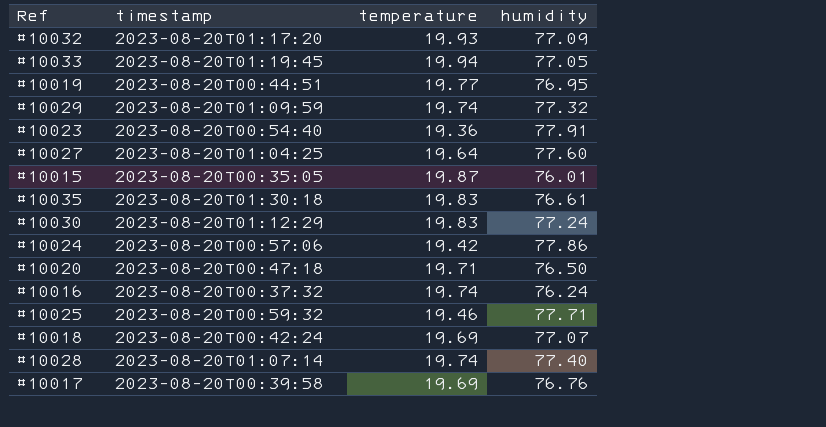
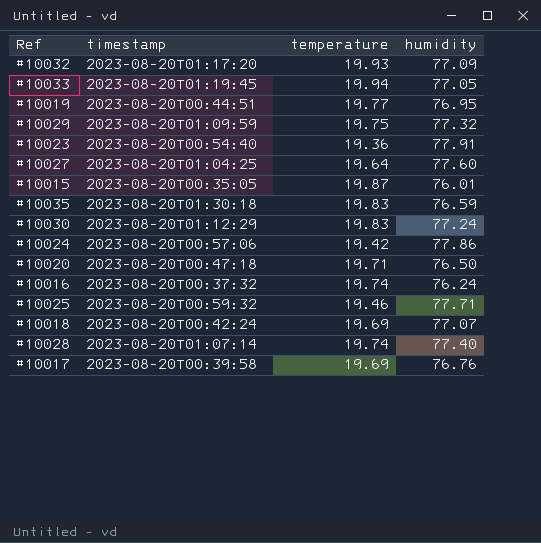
#10029 | temperature: 19.74 -> 19.75
#10035 | humidity: 76.61 -> 76.59

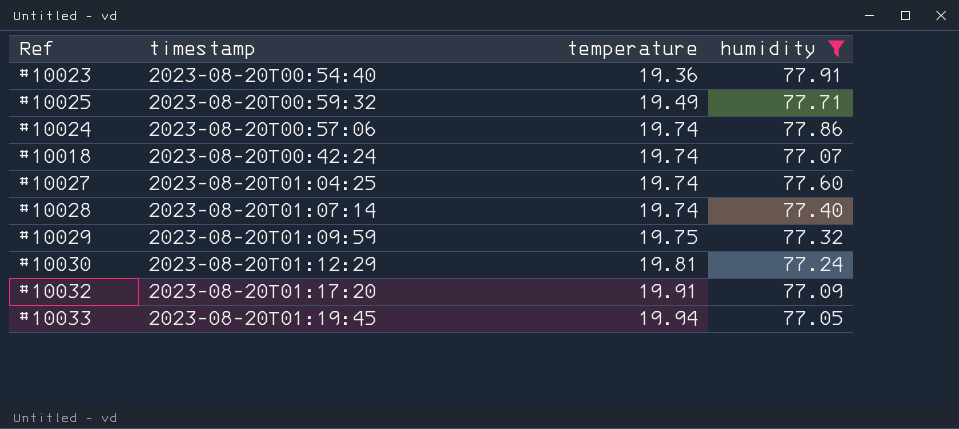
filter: none -> humidity >= 77.05
row order: none -> temperature ascending
#10025 | temperature: 19.46 -> 19.49
#10024 | temperature: 19.42 -> 19.74
#10018 | temperature: 19.69 -> 19.74
#10027 | temperature: 19.64 -> 19.74
#10030 | temperature: 19.83 -> 19.81
#10032 | temperature: 19.93 -> 19.91

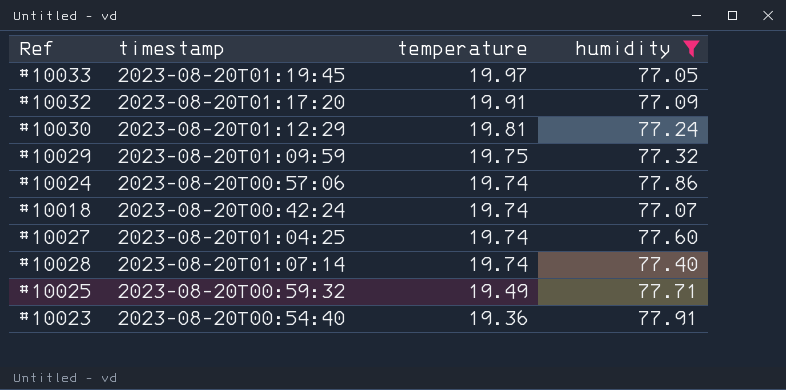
row order: temperature ascending -> temperature descending
#10033 | temperature: 19.94 -> 19.97

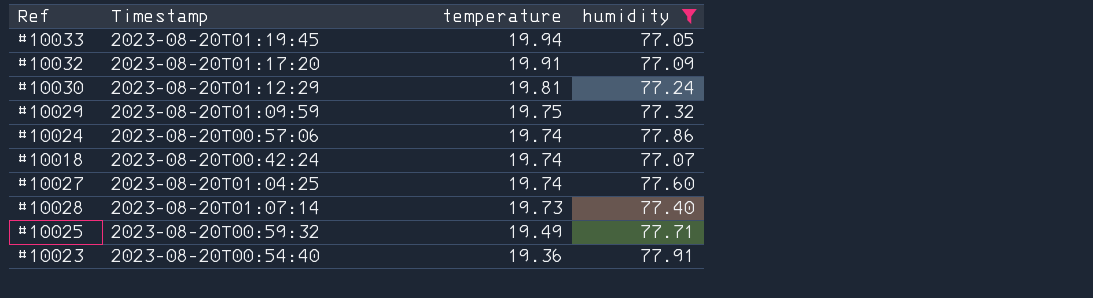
column name: timestamp -> Timestamp
#10033 | temperature: 19.97 -> 19.94
#10028 | temperature: 19.74 -> 19.73

